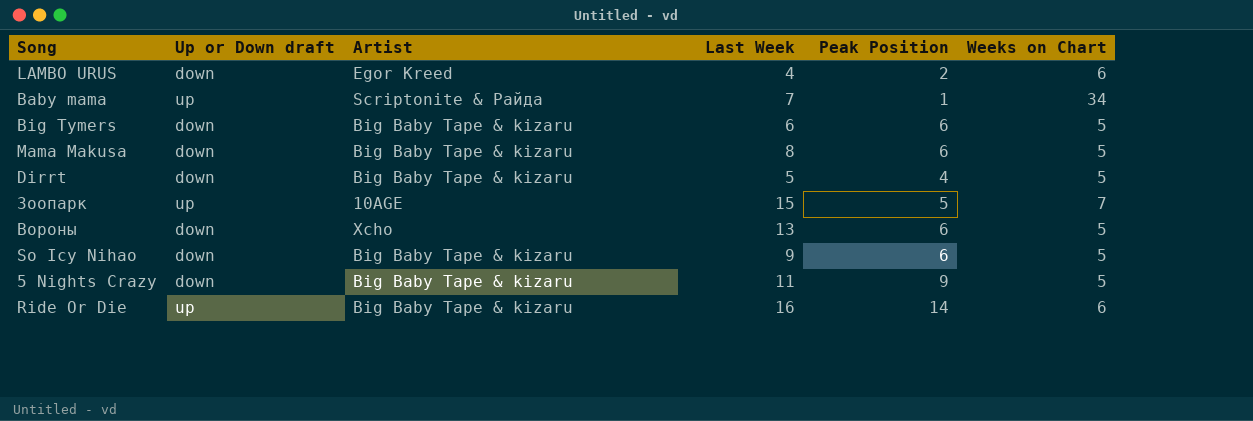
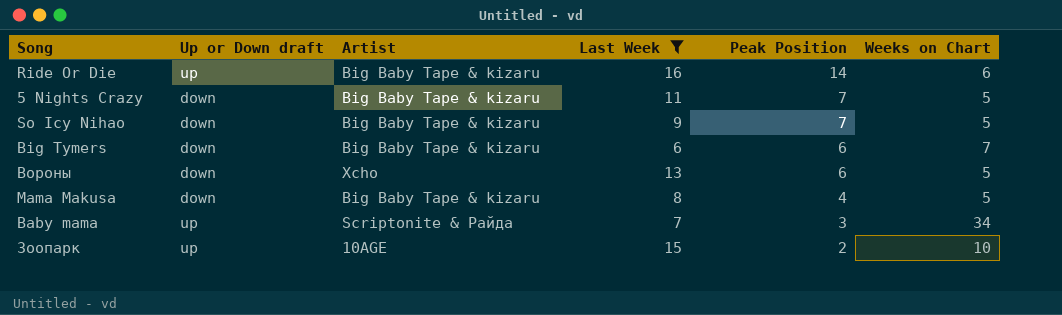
filter: none -> Last Week >= 6
row order: none -> Peak Position descending
5 Nights Crazy | Peak Position: 9 -> 7
So Icy Nihao | Peak Position: 6 -> 7
Big Tymers | Weeks on Chart: 5 -> 7
Mama Makusa | Peak Position: 6 -> 4
Baby mama | Peak Position: 1 -> 3
Зоопарк | Peak Position: 5 -> 2
Зоопарк | Weeks on Chart: 7 -> 10

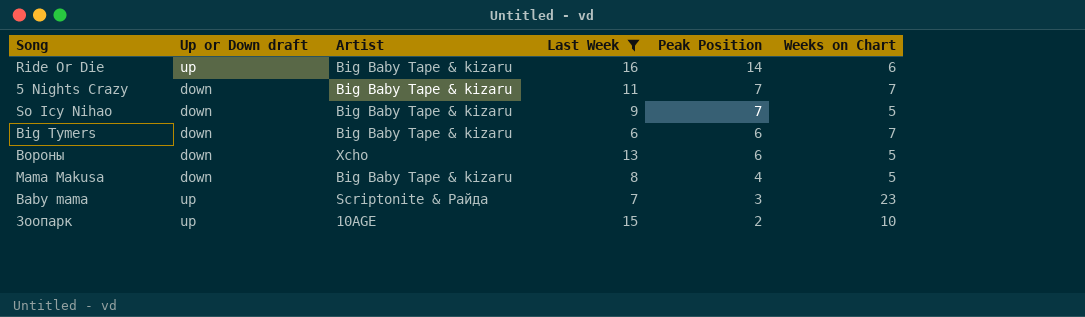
5 Nights Crazy | Weeks on Chart: 5 -> 7
Baby mama | Weeks on Chart: 34 -> 23

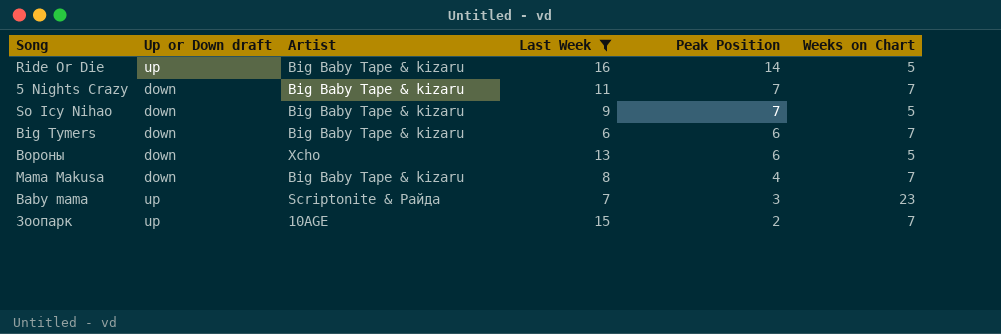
Ride Or Die | Weeks on Chart: 6 -> 5
Mama Makusa | Weeks on Chart: 5 -> 7
Зоопарк | Weeks on Chart: 10 -> 7

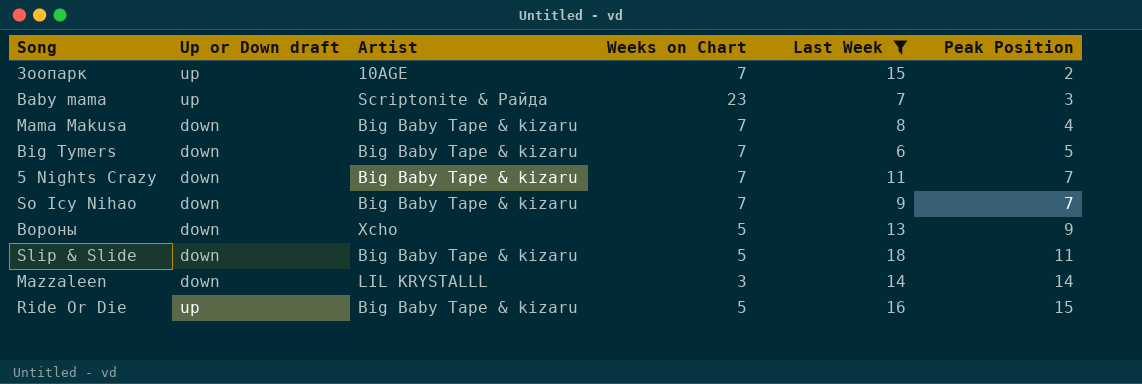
row order: Peak Position descending -> Peak Position ascending
column Weeks on Chart | position: 6 -> 4
Big Tymers | Peak Position: 6 -> 5
So Icy Nihao | Weeks on Chart: 5 -> 7
Вороны | Peak Position: 6 -> 9
row Slip & Slide: none -> down | Big Baby Tape & kizaru | 5 | 18 | 11
row Mazzaleen: none -> down | LIL KRYSTALLL | 3 | 14 | 14
Ride Or Die | Peak Position: 14 -> 15

